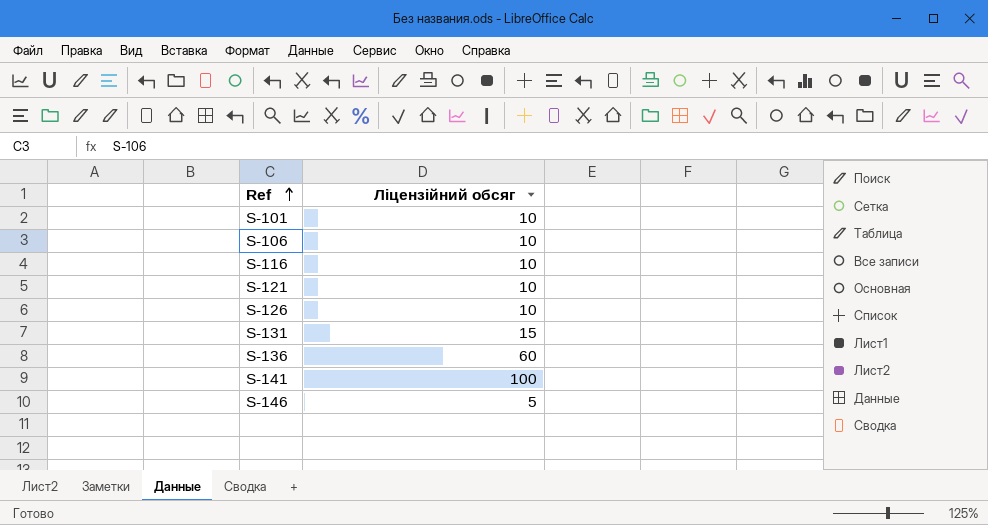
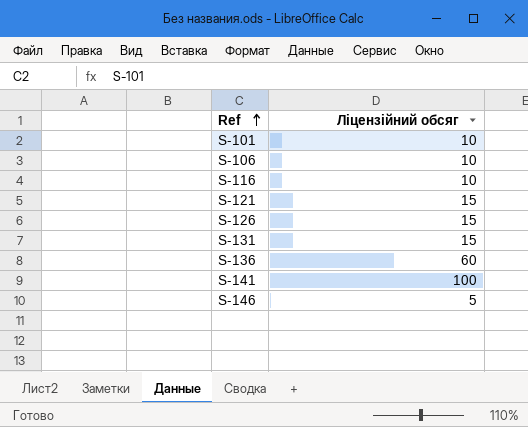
S-121 | Ліцензійний обсяг: 10 -> 15
S-126 | Ліцензійний обсяг: 10 -> 15

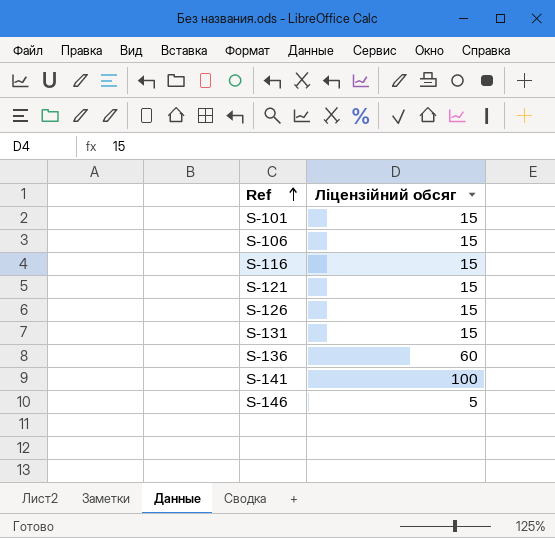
S-101 | Ліцензійний обсяг: 10 -> 15
S-106 | Ліцензійний обсяг: 10 -> 15
S-116 | Ліцензійний обсяг: 10 -> 15

